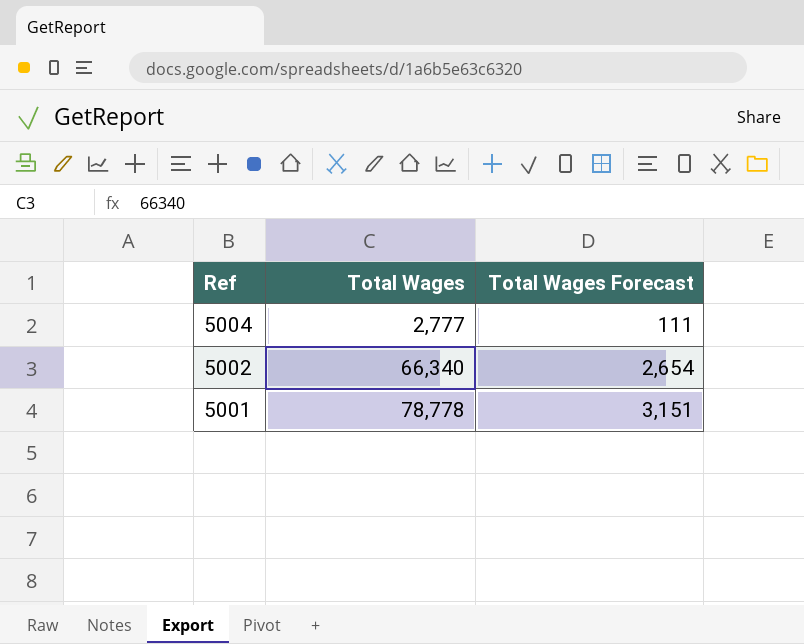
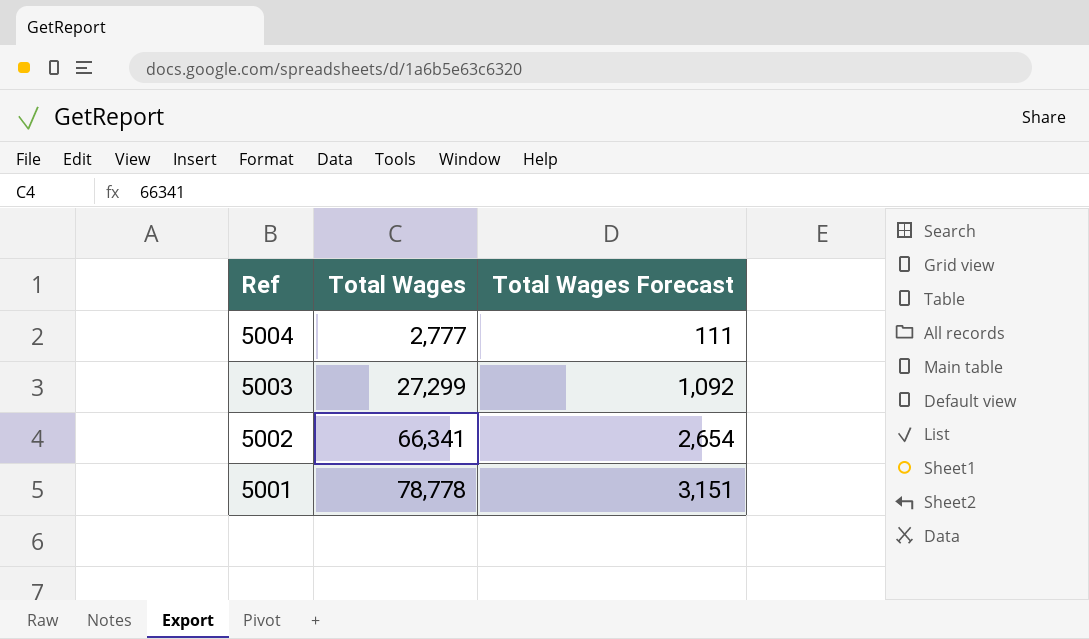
row 5003: none -> 27,299 | 1,092
5002 | Total Wages: 66,340 -> 66,341

